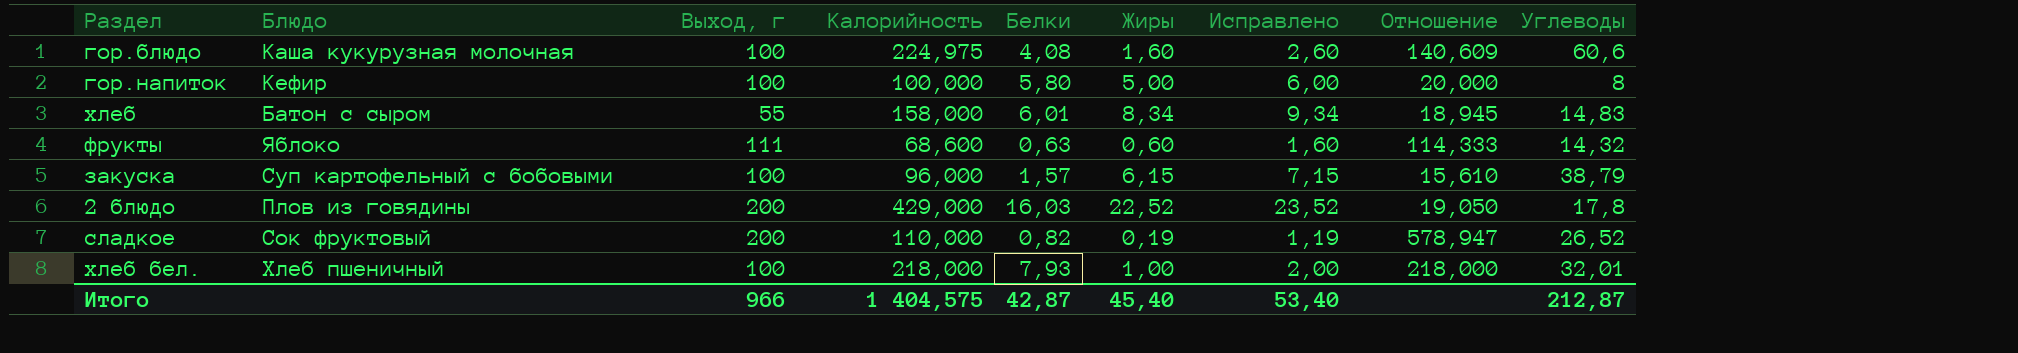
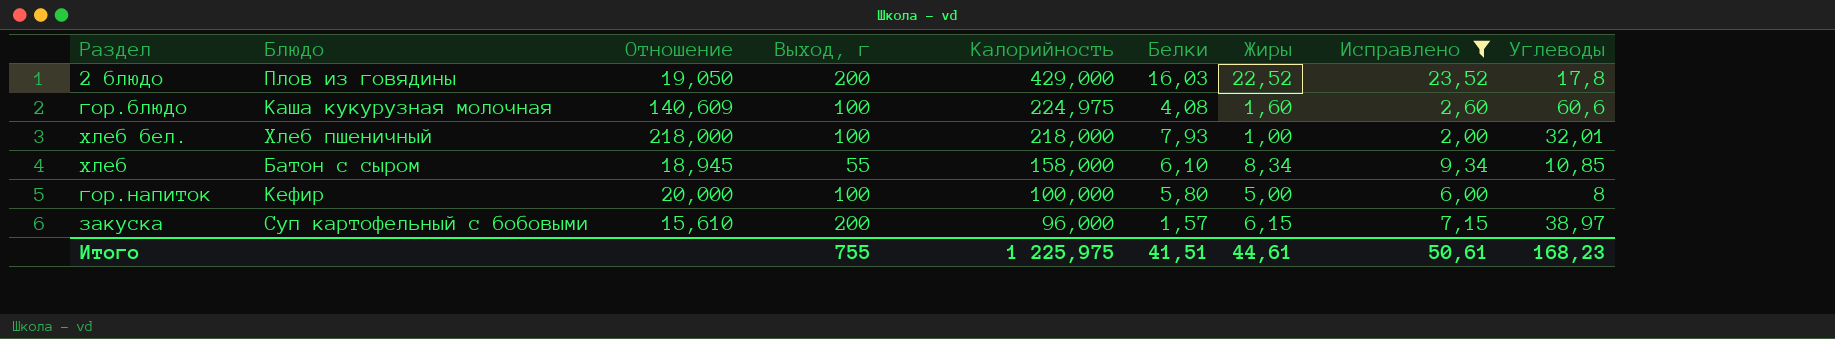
filter: none -> Исправлено >= 2,00
row order: none -> Калорийность descending
column Отношение | position: 8 -> 3
хлеб | Белки: 6,01 -> 6,10
хлеб | Углеводы: 14,83 -> 10,85
закуска | Выход, г: 100 -> 200
закуска | Углеводы: 38,79 -> 38,97
Итого | Выход, г: 966 -> 755
Итого | Калорийность: 1 404,575 -> 1 225,975
Итого | Белки: 42,87 -> 41,51
Итого | Жиры: 45,40 -> 44,61
Итого | Исправлено: 53,40 -> 50,61
Итого | Углеводы: 212,87 -> 168,23

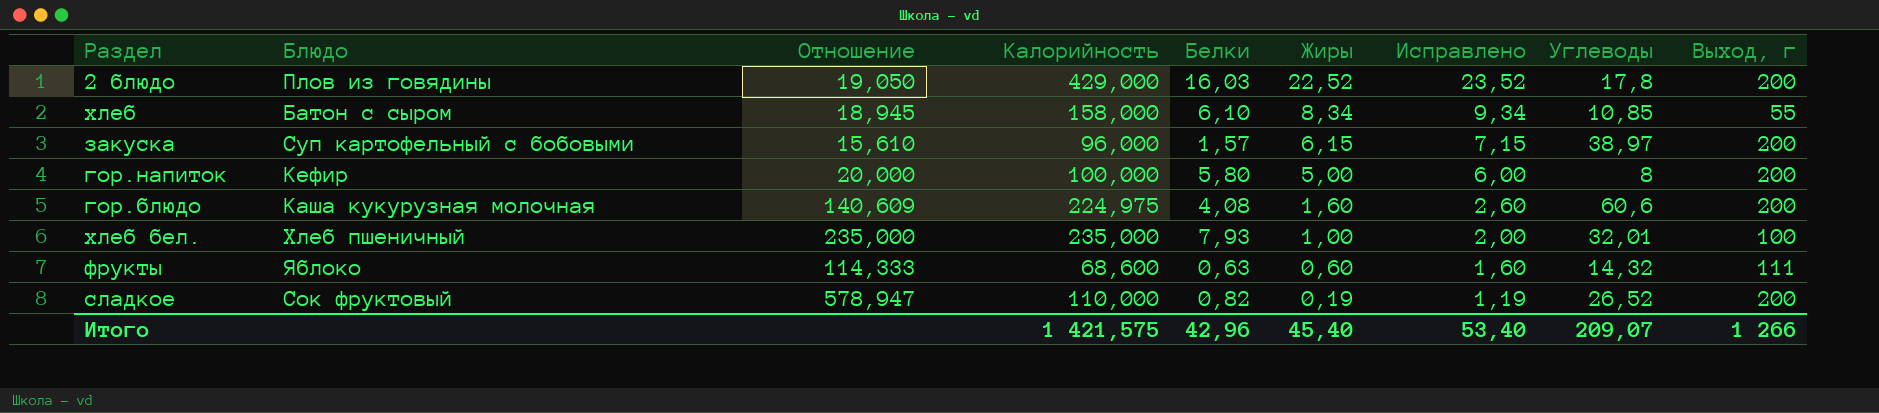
filter: Исправлено >= 2,00 -> none
row order: Калорийность descending -> Жиры descending
column Выход, г | position: 4 -> 9
гор.напиток | Выход, г: 100 -> 200
гор.блюдо | Выход, г: 100 -> 200
хлеб бел. | Отношение: 218,000 -> 235,000
хлеб бел. | Калорийность: 218,000 -> 235,000
Итого | Калорийность: 1 225,975 -> 1 421,575
Итого | Белки: 41,51 -> 42,96
Итого | Жиры: 44,61 -> 45,40
Итого | Исправлено: 50,61 -> 53,40
Итого | Углеводы: 168,23 -> 209,07
Итого | Выход, г: 755 -> 1 266

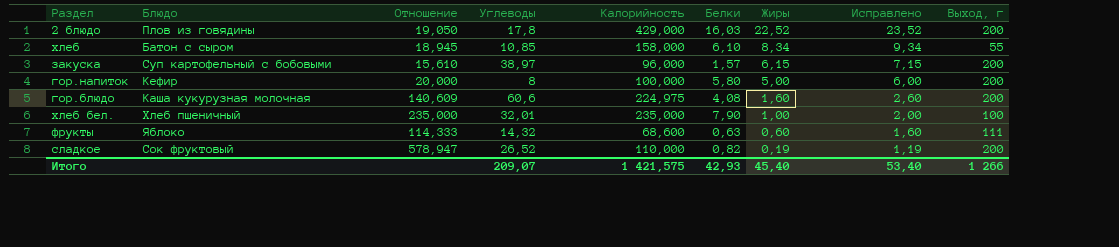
column Углеводы | position: 8 -> 4
хлеб бел. | Белки: 7,93 -> 7,90
Итого | Белки: 42,96 -> 42,93

